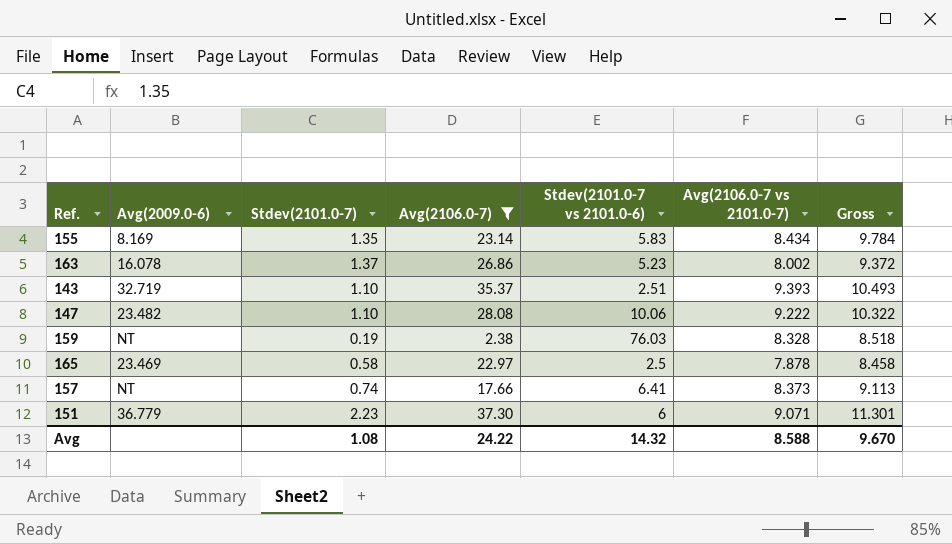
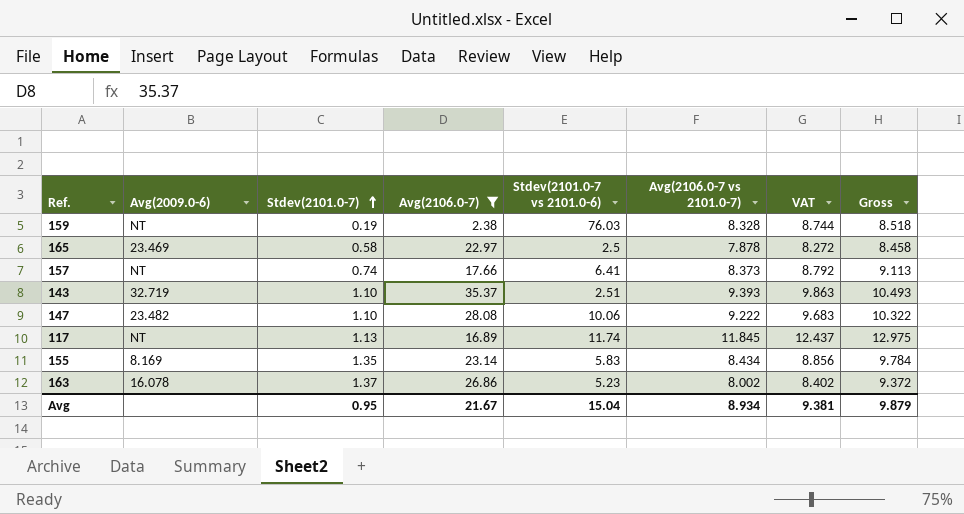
row order: none -> Stdev(2101.0-7) ascending
column VAT | formula: none -> [Avg(2106.0-7 vs 2101.0-7)] * 1.05
row 151: 36.779 | 2.23 | 37.30 | 6 | 9.071 | 11.301 -> none
row 117: none -> NT | 1.13 | 16.89 | 11.74 | 11.845 | 12.437 | 12.975
Avg | Stdev(2101.0-7): 1.08 -> 0.95
Avg | Avg(2106.0-7): 24.22 -> 21.67
Avg | Stdev(2101.0-7 vs 2101.0-6): 14.32 -> 15.04
Avg | Avg(2106.0-7 vs 2101.0-7): 8.588 -> 8.934
Avg | Gross: 9.670 -> 9.879

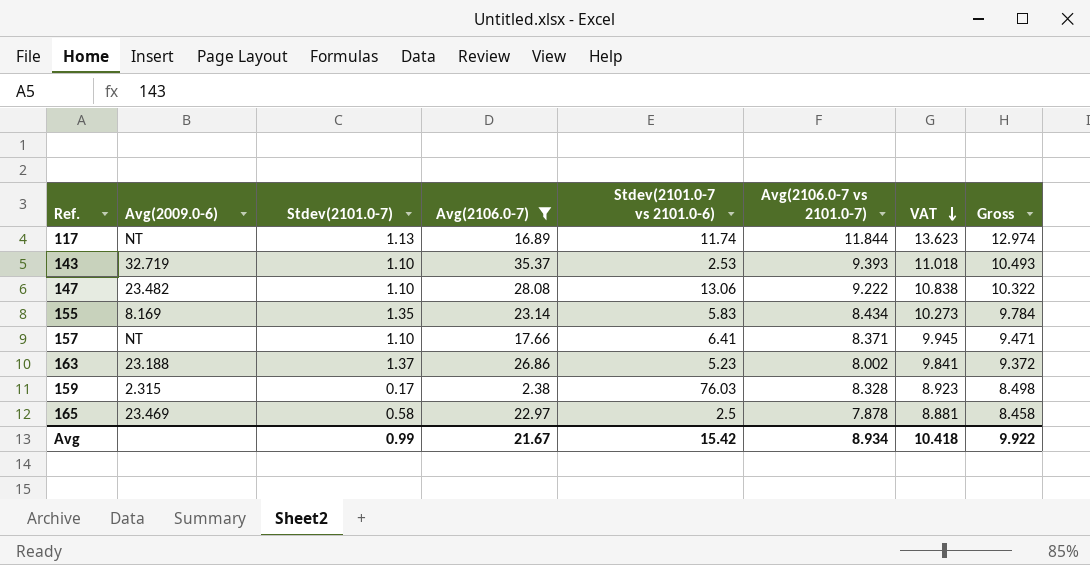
row order: Stdev(2101.0-7) ascending -> VAT descending
column VAT | formula: [Avg(2106.0-7 vs 2101.0-7)] * 1.05 -> [Gross] * 1.05
117 | Avg(2106.0-7 vs 2101.0-7): 11.845 -> 11.844
117 | Gross: 12.975 -> 12.974
143 | Stdev(2101.0-7 vs 2101.0-6): 2.51 -> 2.53
147 | Stdev(2101.0-7 vs 2101.0-6): 10.06 -> 13.06
157 | Stdev(2101.0-7): 0.74 -> 1.10
157 | Avg(2106.0-7 vs 2101.0-7): 8.373 -> 8.371
157 | Gross: 9.113 -> 9.471
163 | Avg(2009.0-6): 16.078 -> 23.188
159 | Avg(2009.0-6): NT -> 2.315
159 | Stdev(2101.0-7): 0.19 -> 0.17
159 | Gross: 8.518 -> 8.498
Avg | Stdev(2101.0-7): 0.95 -> 0.99
Avg | Stdev(2101.0-7 vs 2101.0-6): 15.04 -> 15.42
Avg | VAT: 9.381 -> 10.418
Avg | Gross: 9.879 -> 9.922

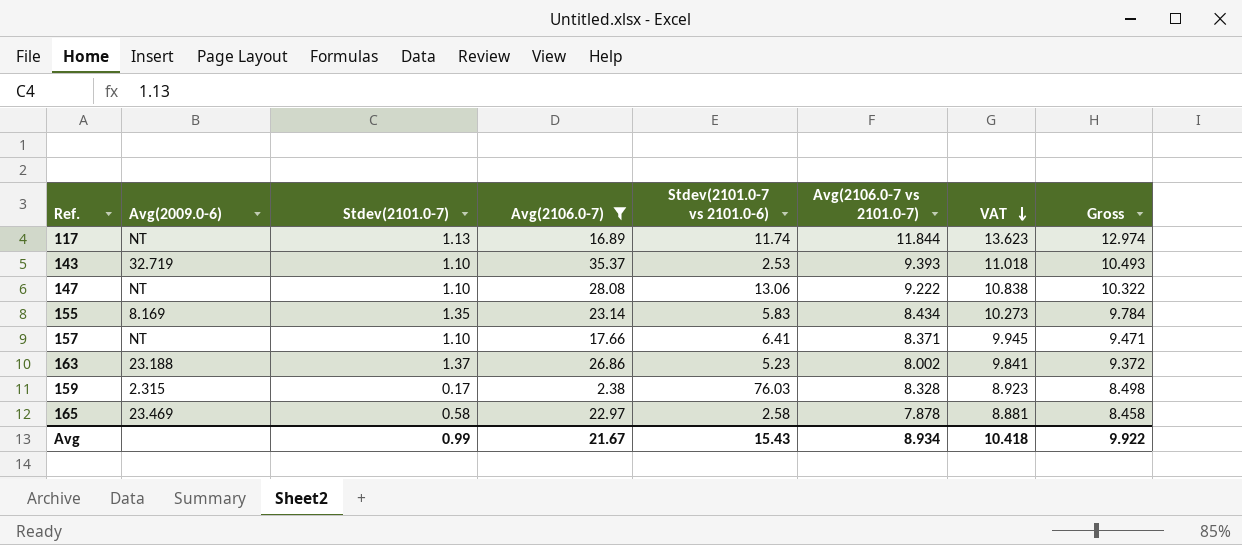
147 | Avg(2009.0-6): 23.482 -> NT
165 | Stdev(2101.0-7 vs 2101.0-6): 2.5 -> 2.58
Avg | Stdev(2101.0-7 vs 2101.0-6): 15.42 -> 15.43

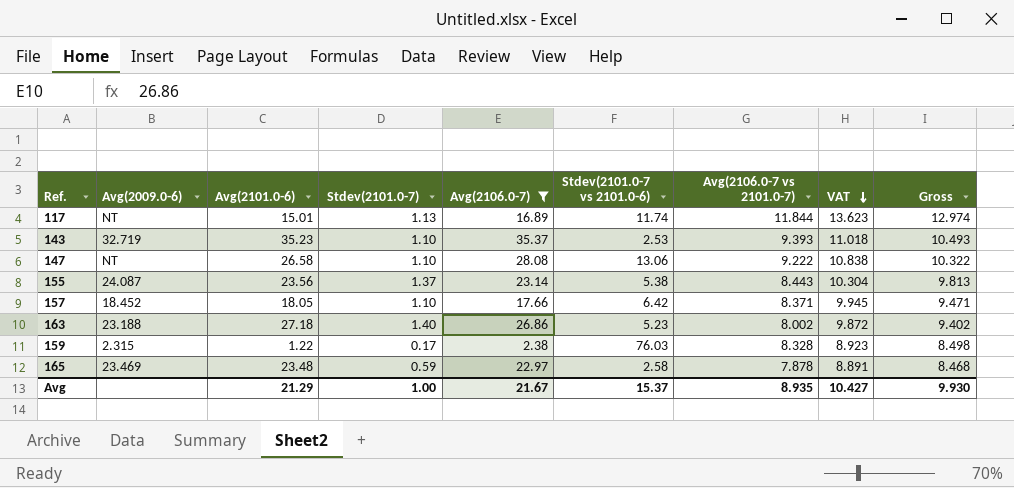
column Avg(2101.0-6) | position: none -> 3
155 | Avg(2009.0-6): 8.169 -> 24.087
155 | Stdev(2101.0-7): 1.35 -> 1.37
155 | Stdev(2101.0-7 vs 2101.0-6): 5.83 -> 5.38
155 | Avg(2106.0-7 vs 2101.0-7): 8.434 -> 8.443
155 | VAT: 10.273 -> 10.304
155 | Gross: 9.784 -> 9.813
157 | Avg(2009.0-6): NT -> 18.452
157 | Stdev(2101.0-7 vs 2101.0-6): 6.41 -> 6.42
163 | Stdev(2101.0-7): 1.37 -> 1.40
163 | VAT: 9.841 -> 9.872
163 | Gross: 9.372 -> 9.402
165 | Stdev(2101.0-7): 0.58 -> 0.59
165 | VAT: 8.881 -> 8.891
165 | Gross: 8.458 -> 8.468
Avg | Stdev(2101.0-7): 0.99 -> 1.00
Avg | Stdev(2101.0-7 vs 2101.0-6): 15.43 -> 15.37
Avg | Avg(2106.0-7 vs 2101.0-7): 8.934 -> 8.935
Avg | VAT: 10.418 -> 10.427
Avg | Gross: 9.922 -> 9.930

